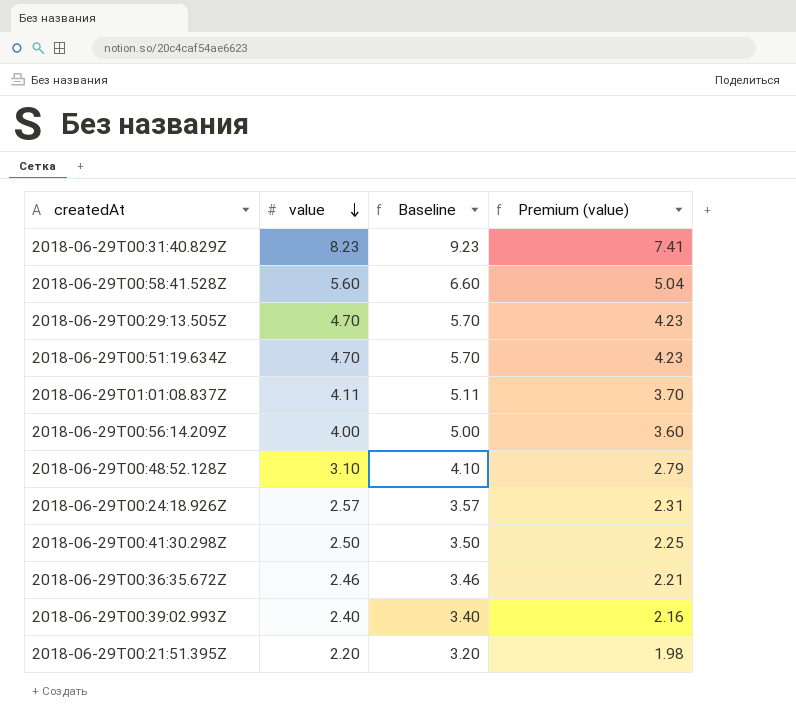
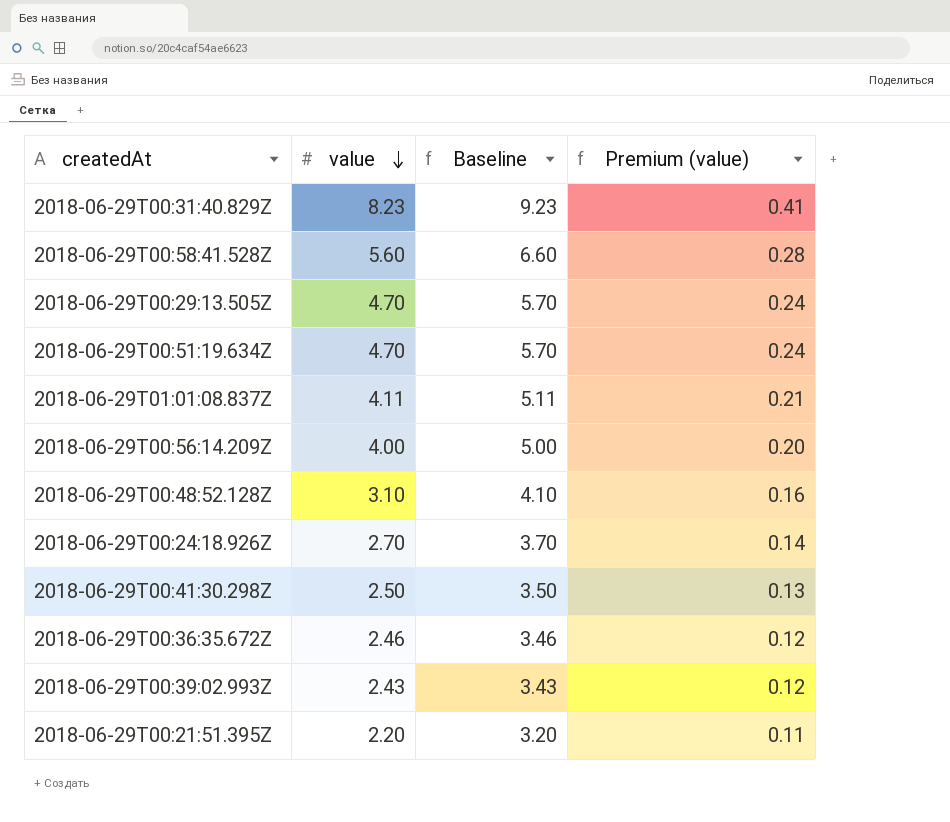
column Premium (value) | formula: [value] * 0.9 -> [value] * 0.05
2018-06-29T00:24:18.926Z | value: 2.57 -> 2.70
2018-06-29T00:24:18.926Z | Baseline: 3.57 -> 3.70
2018-06-29T00:39:02.993Z | value: 2.40 -> 2.43
2018-06-29T00:39:02.993Z | Baseline: 3.40 -> 3.43

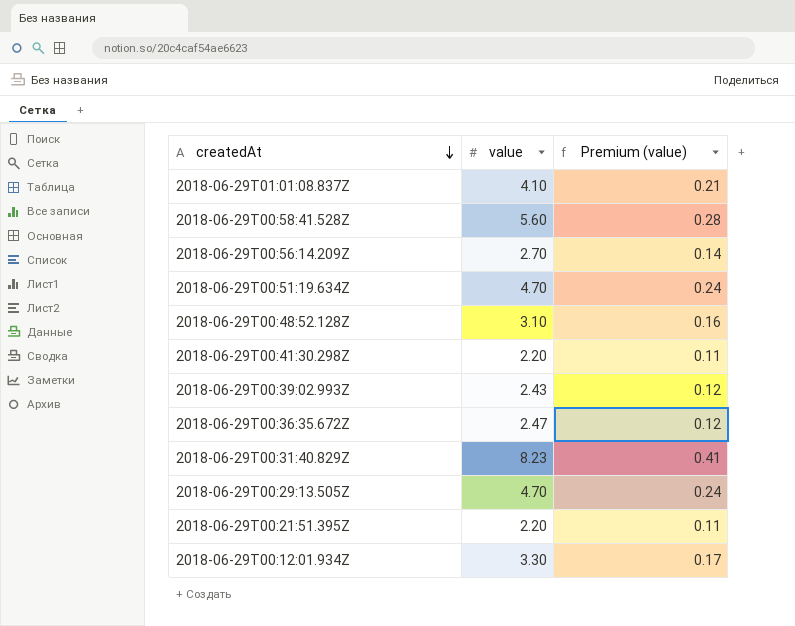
row order: value descending -> createdAt descending
column Baseline | formula: [value] + 1 -> none
row 2018-06-29T00:24:18.926Z: 2.70 | 3.70 | 0.14 -> none
2018-06-29T01:01:08.837Z | value: 4.11 -> 4.10
2018-06-29T00:56:14.209Z | value: 4.00 -> 2.70
2018-06-29T00:56:14.209Z | Premium (value): 0.20 -> 0.14
2018-06-29T00:41:30.298Z | value: 2.50 -> 2.20
2018-06-29T00:41:30.298Z | Premium (value): 0.13 -> 0.11
2018-06-29T00:36:35.672Z | value: 2.46 -> 2.47
row 2018-06-29T00:12:01.934Z: none -> 3.30 | 0.17

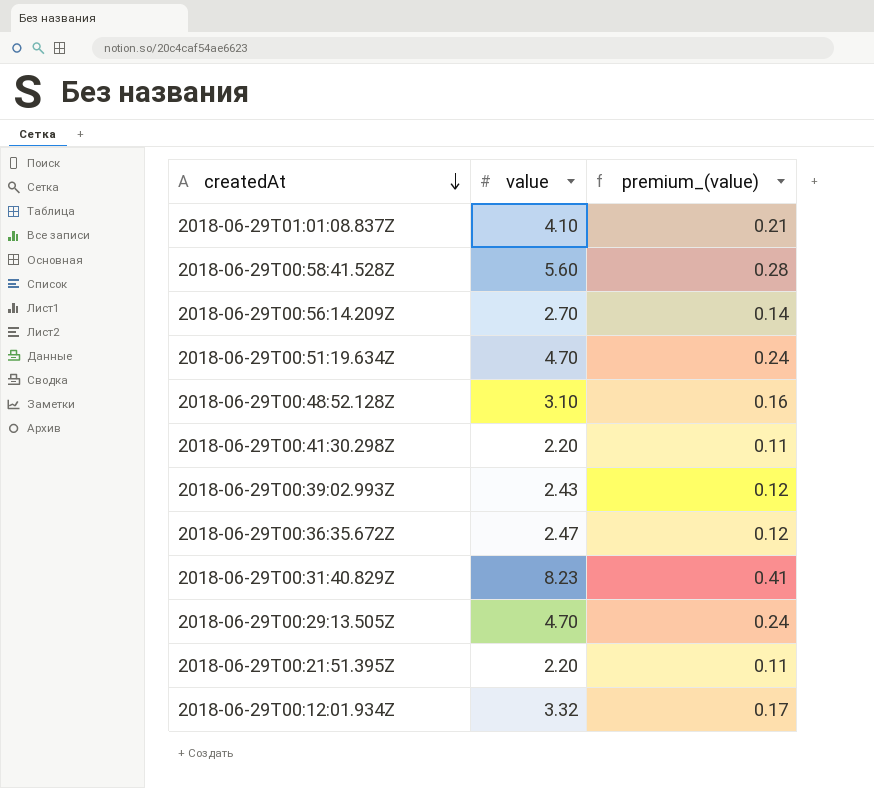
column name: Premium (value) -> premium_(value)
2018-06-29T00:12:01.934Z | value: 3.30 -> 3.32

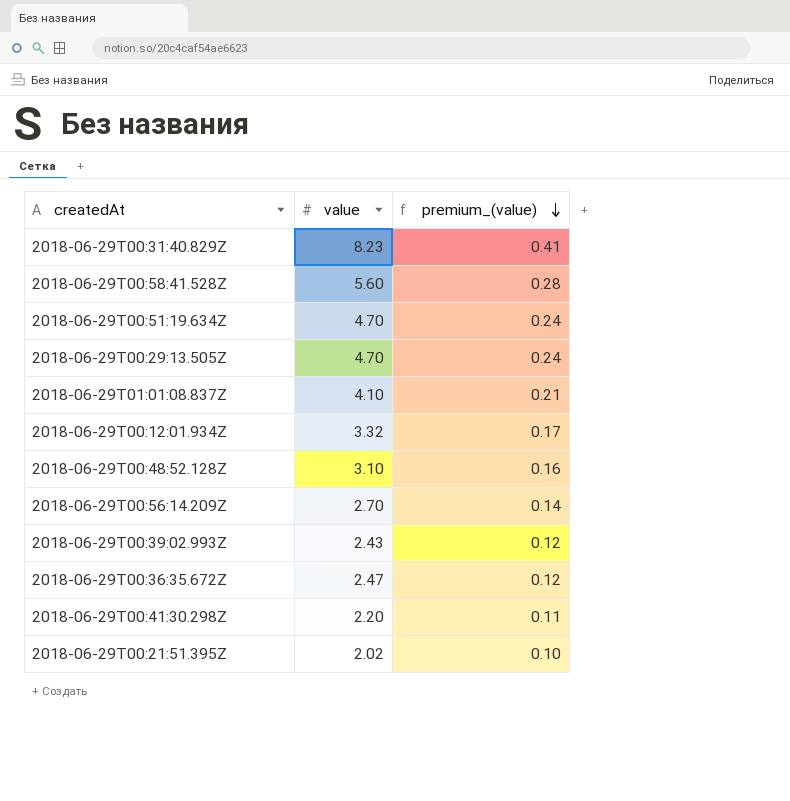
row order: createdAt descending -> premium_(value) descending
2018-06-29T00:21:51.395Z | value: 2.20 -> 2.02
2018-06-29T00:21:51.395Z | premium_(value): 0.11 -> 0.10

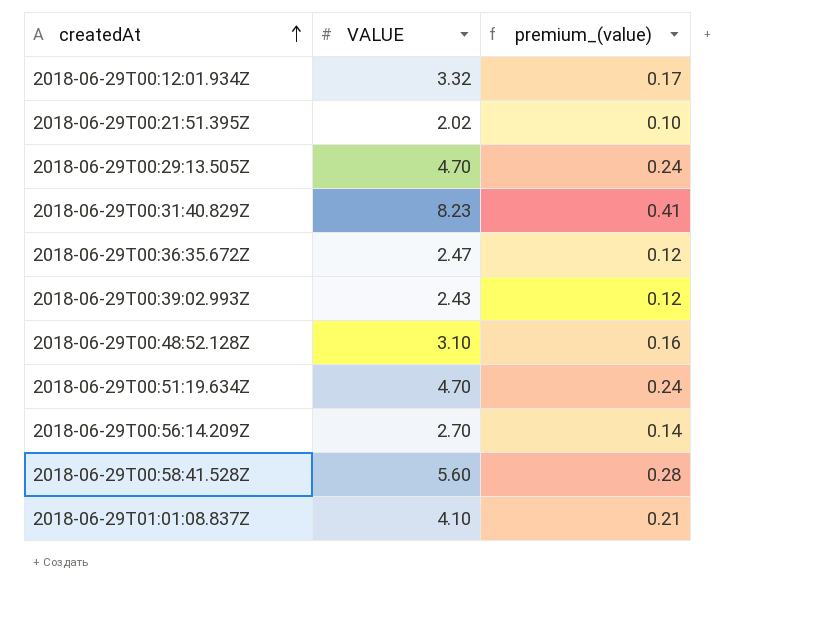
row order: premium_(value) descending -> createdAt ascending
column name: value -> VALUE
row 2018-06-29T00:41:30.298Z: 2.20 | 0.11 -> none

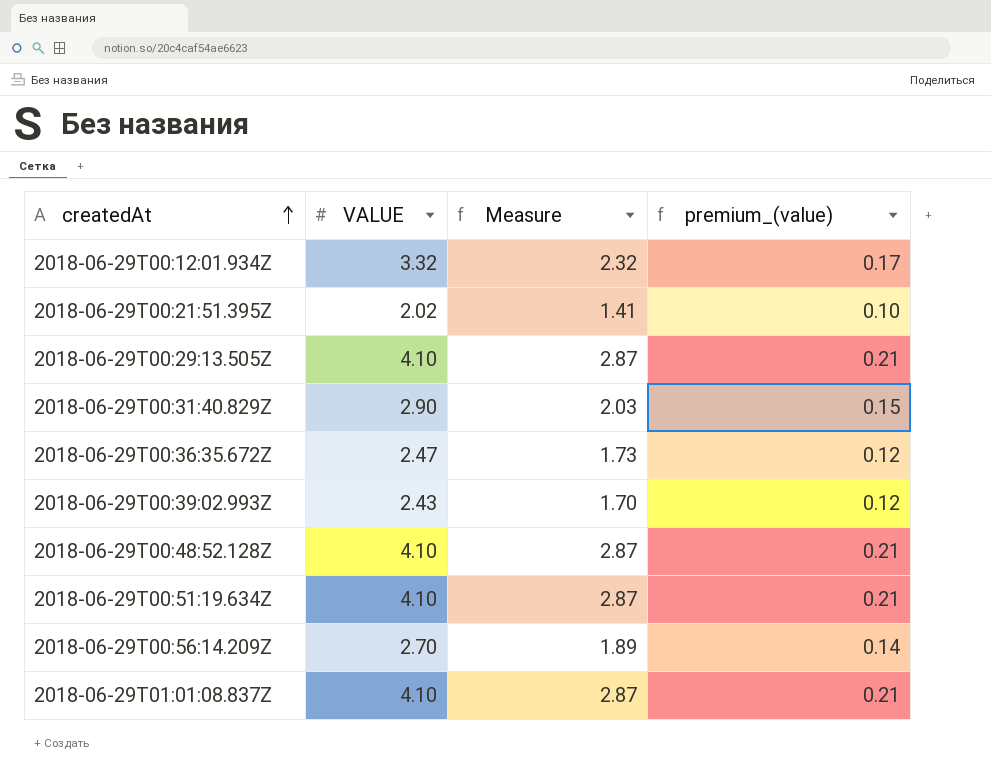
column Measure | formula: none -> [VALUE] * 0.7
row 2018-06-29T00:58:41.528Z: 5.60 | 0.28 -> none
2018-06-29T00:29:13.505Z | VALUE: 4.70 -> 4.10
2018-06-29T00:29:13.505Z | premium_(value): 0.24 -> 0.21
2018-06-29T00:31:40.829Z | VALUE: 8.23 -> 2.90
2018-06-29T00:31:40.829Z | premium_(value): 0.41 -> 0.15
2018-06-29T00:48:52.128Z | VALUE: 3.10 -> 4.10
2018-06-29T00:48:52.128Z | premium_(value): 0.16 -> 0.21
2018-06-29T00:51:19.634Z | VALUE: 4.70 -> 4.10
2018-06-29T00:51:19.634Z | premium_(value): 0.24 -> 0.21

